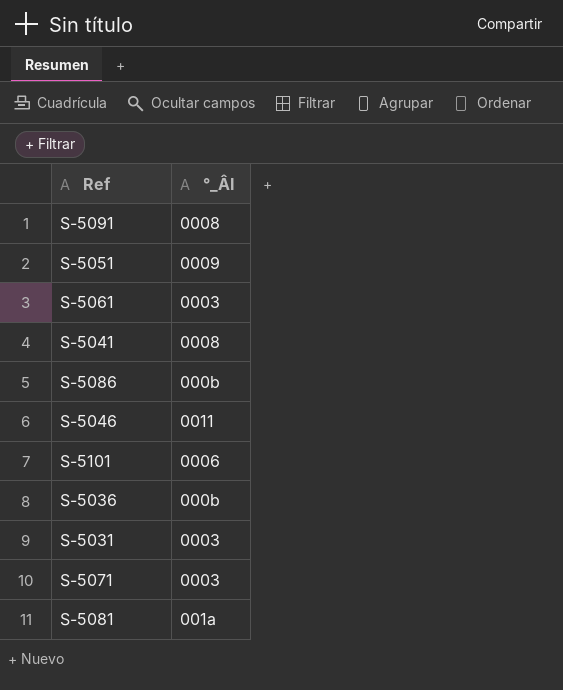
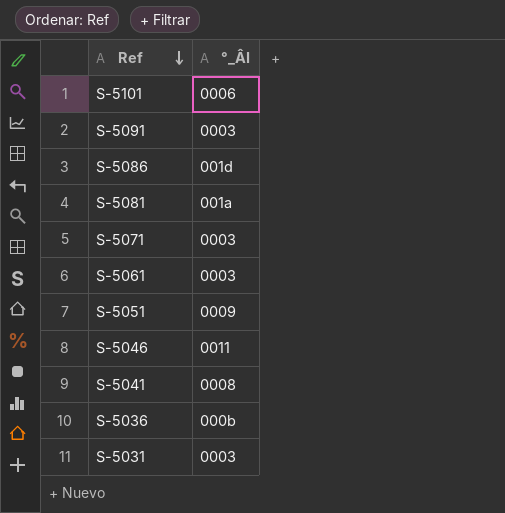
row order: none -> Ref descending
S-5091 | °_ÂI: 0008 -> 0003
S-5086 | °_ÂI: 000b -> 001d

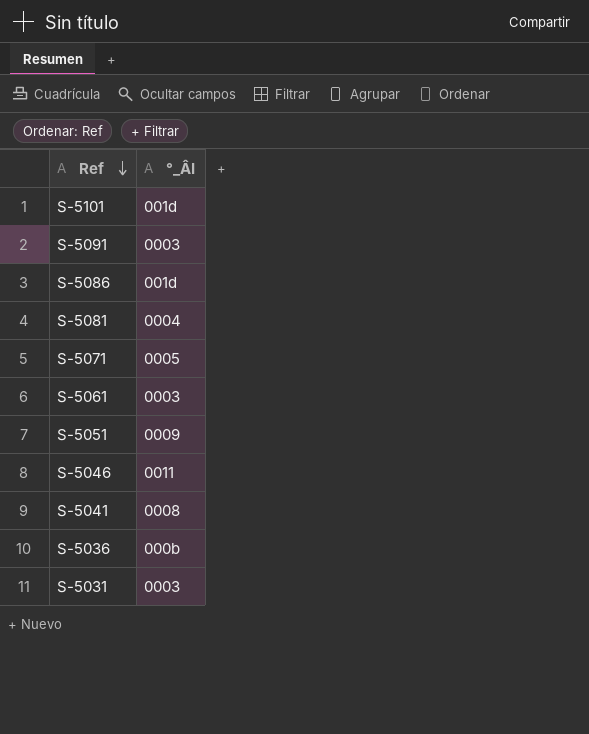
S-5101 | °_ÂI: 0006 -> 001d
S-5081 | °_ÂI: 001a -> 0004
S-5071 | °_ÂI: 0003 -> 0005

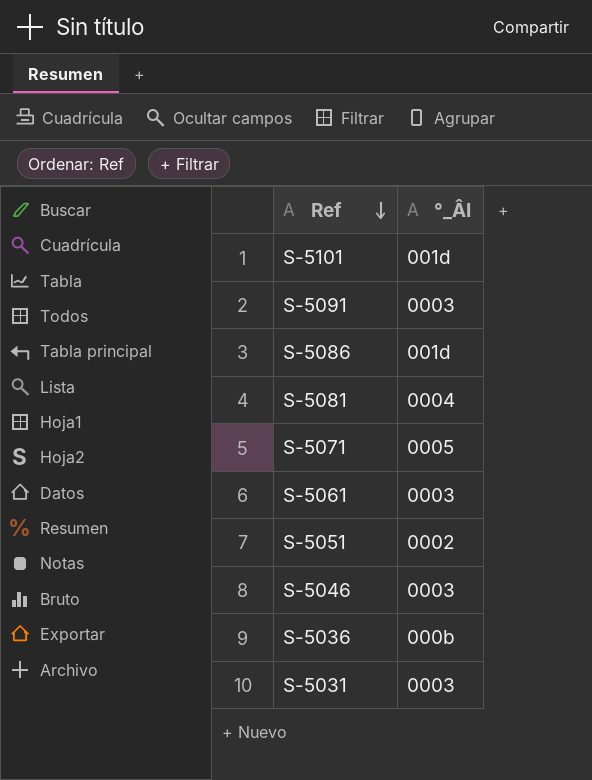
row S-5041: 0008 -> none
S-5051 | °_ÂI: 0009 -> 0002
S-5046 | °_ÂI: 0011 -> 0003

